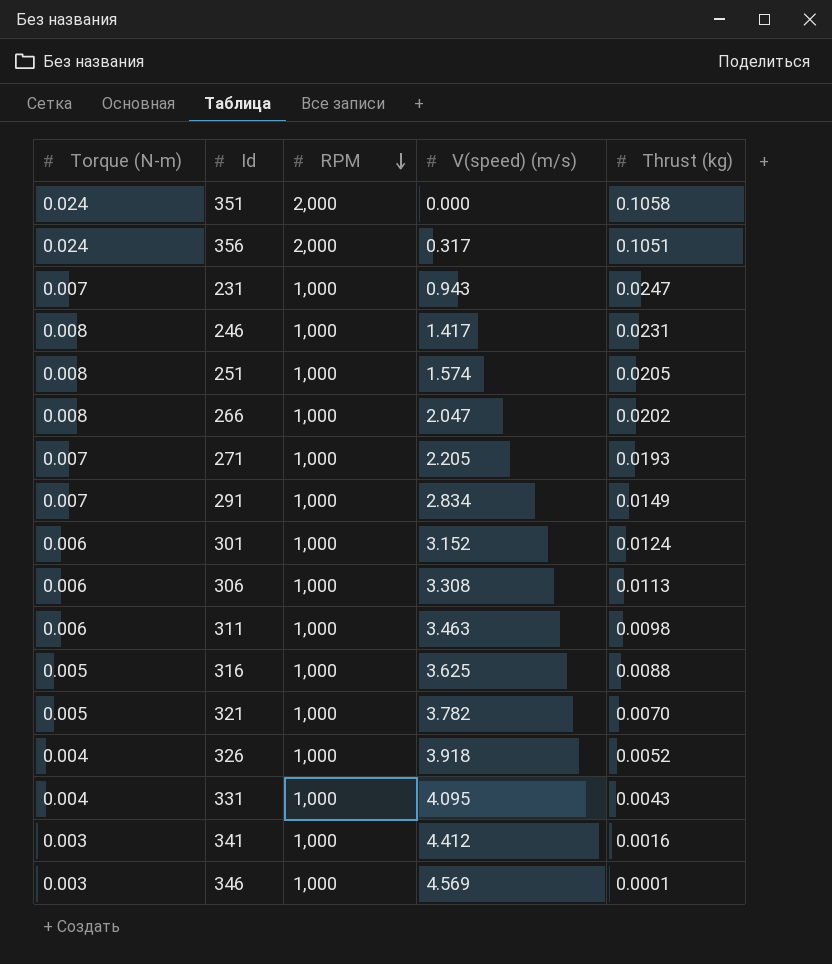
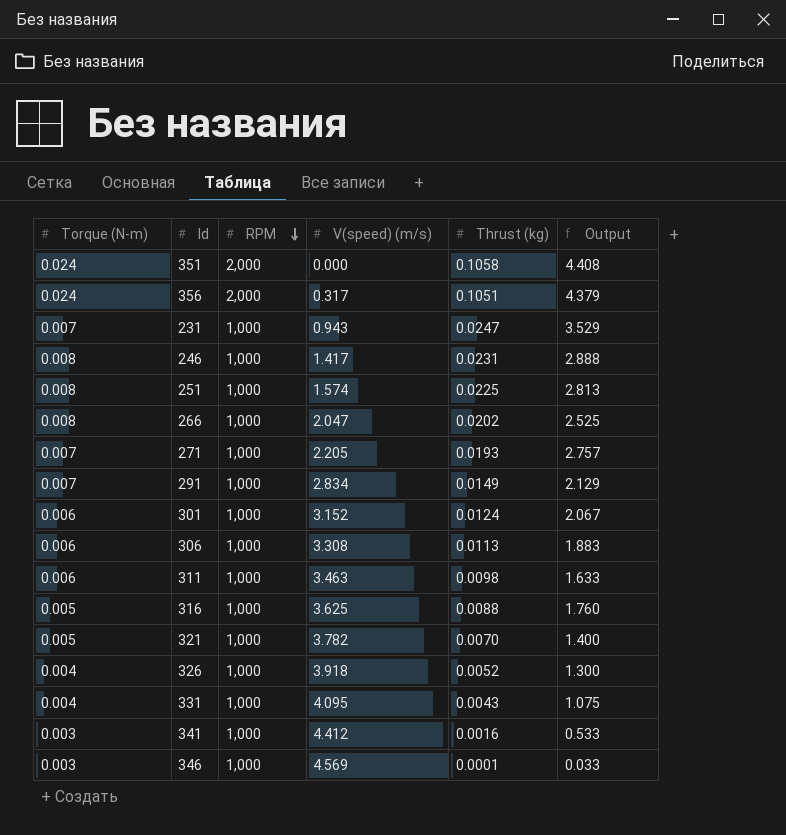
column Output | formula: none -> [Thrust (kg)] / [Torque (N-m)]
251 | Thrust (kg): 0.0205 -> 0.0225

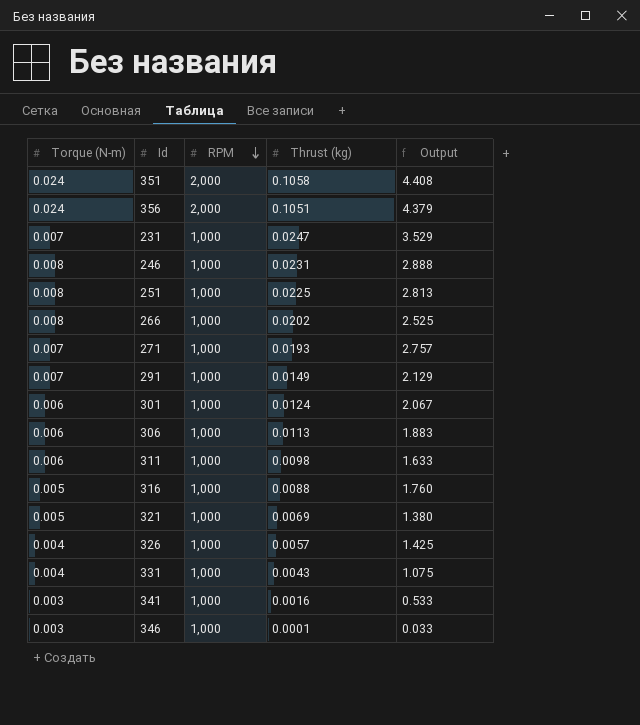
column V(speed) (m/s) | position: 4 -> none
321 | Thrust (kg): 0.0070 -> 0.0069
321 | Output: 1.400 -> 1.380
326 | Thrust (kg): 0.0052 -> 0.0057
326 | Output: 1.300 -> 1.425

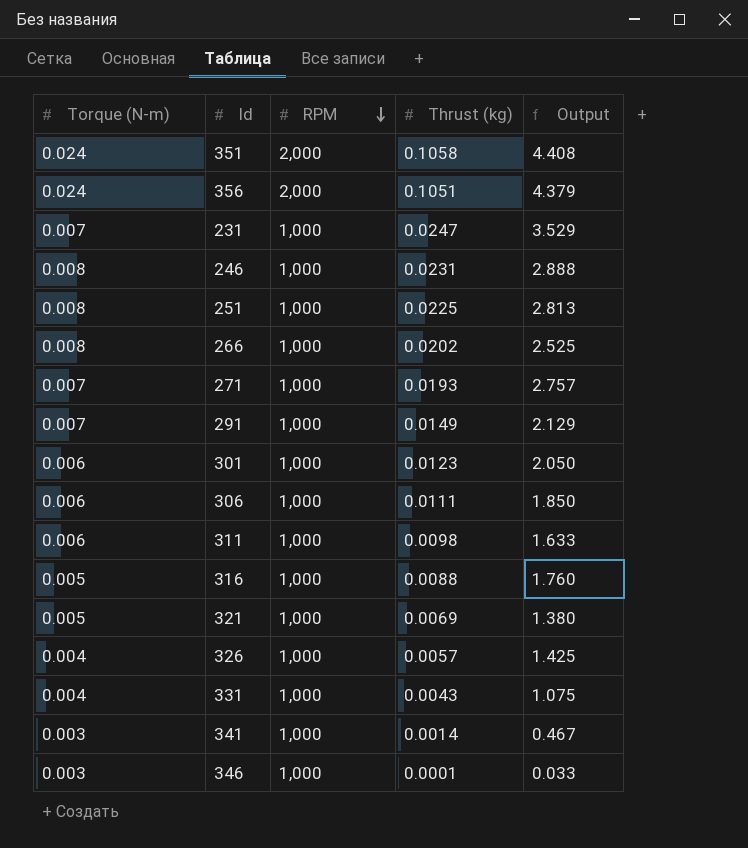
301 | Thrust (kg): 0.0124 -> 0.0123
301 | Output: 2.067 -> 2.050
306 | Thrust (kg): 0.0113 -> 0.0111
306 | Output: 1.883 -> 1.850
341 | Thrust (kg): 0.0016 -> 0.0014
341 | Output: 0.533 -> 0.467

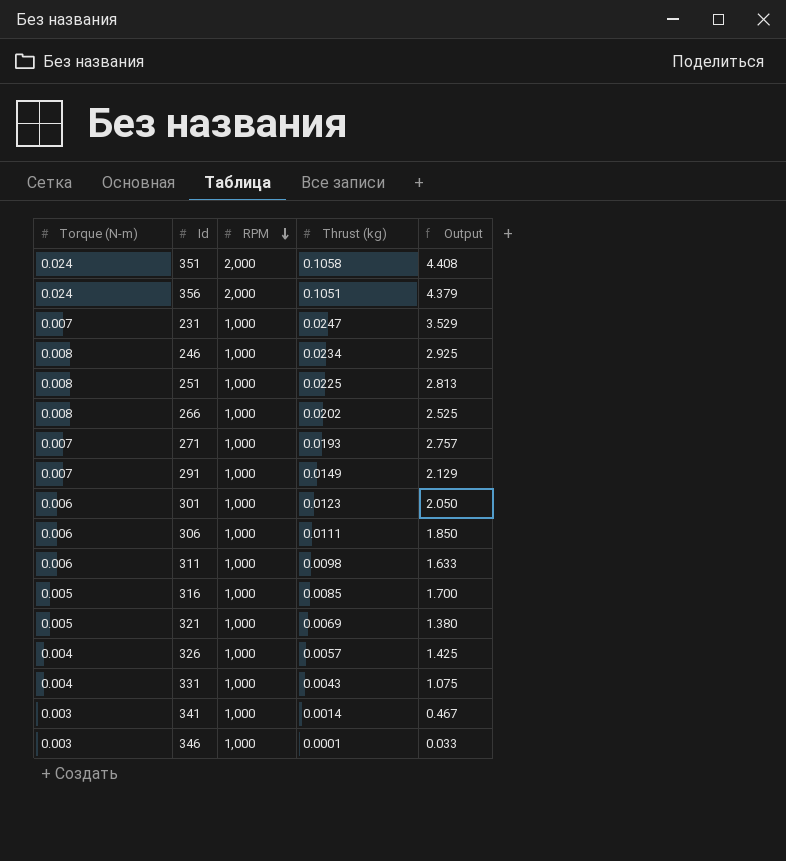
246 | Thrust (kg): 0.0231 -> 0.0234
246 | Output: 2.888 -> 2.925
316 | Thrust (kg): 0.0088 -> 0.0085
316 | Output: 1.760 -> 1.700

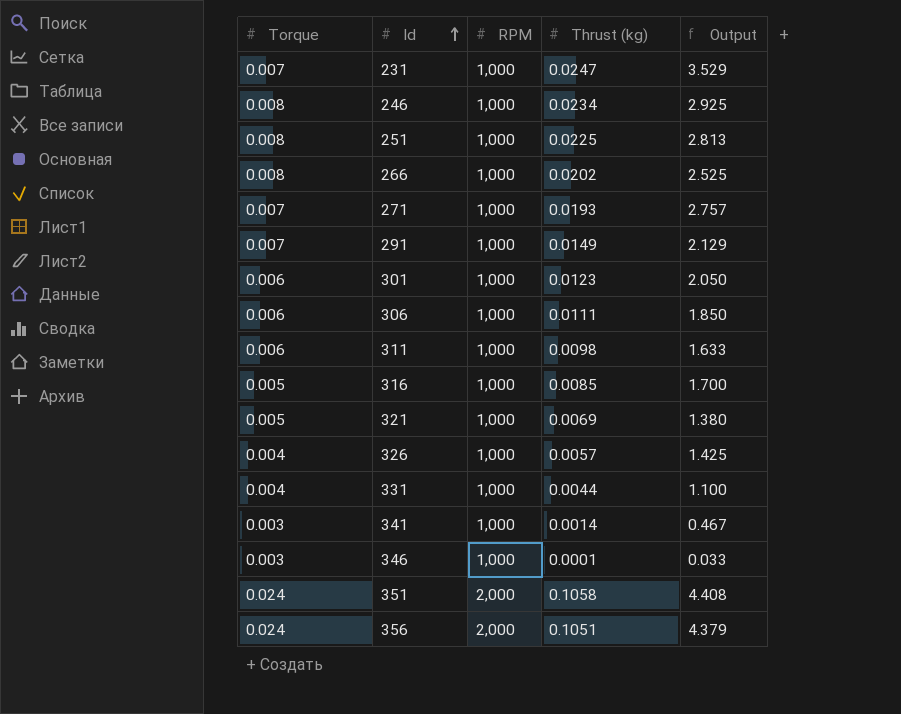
row order: RPM descending -> Id ascending
column name: Torque (N-m) -> Torque
331 | Thrust (kg): 0.0043 -> 0.0044
331 | Output: 1.075 -> 1.100

